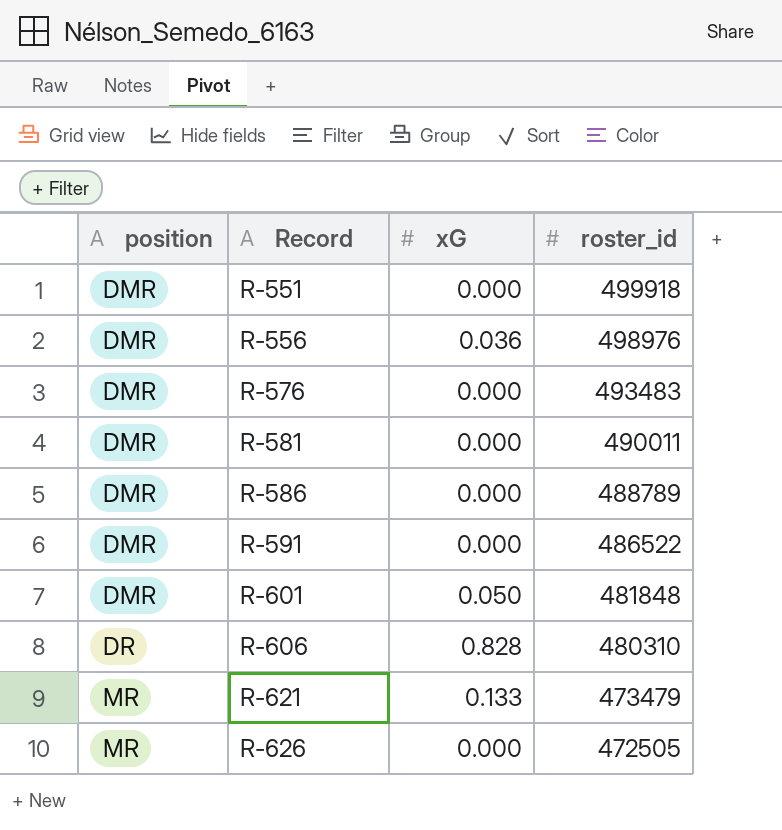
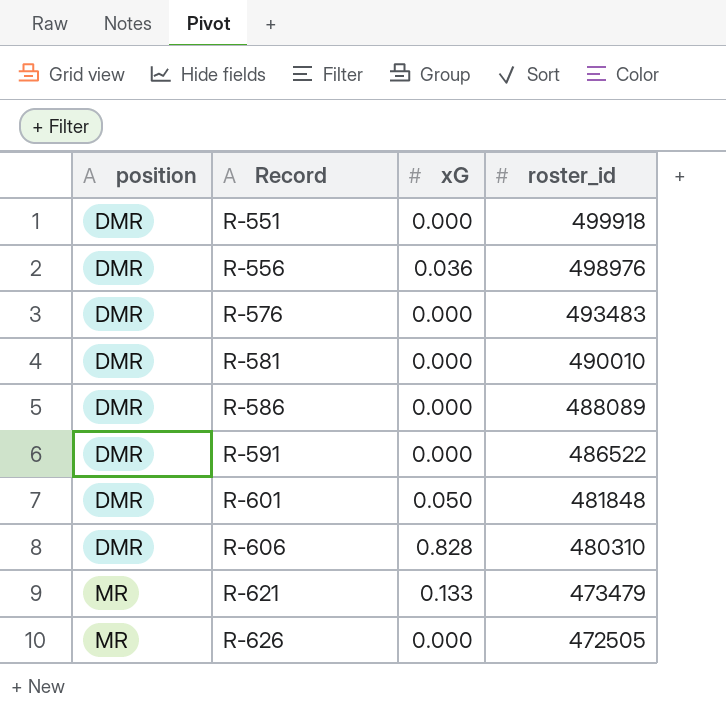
R-581 | roster_id: 490011 -> 490010
R-586 | roster_id: 488789 -> 488089
R-606 | position: DR -> DMR

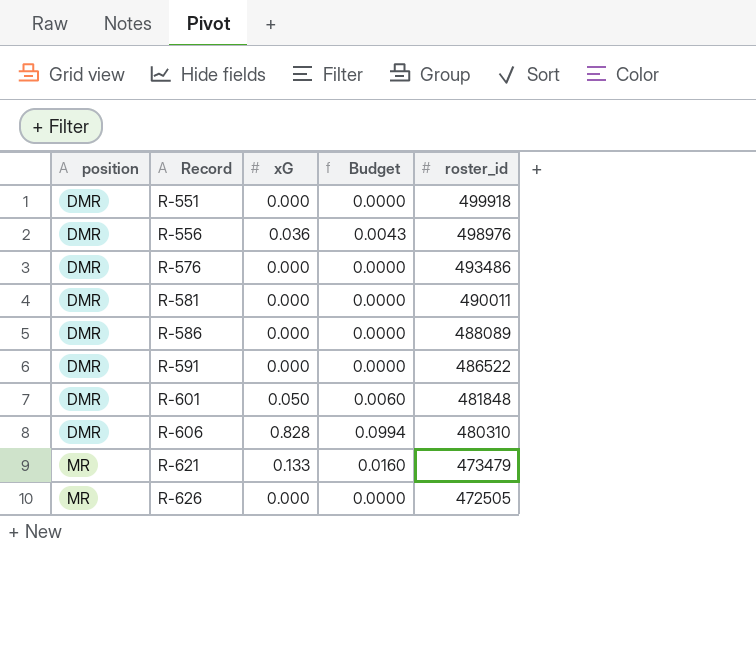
column Budget | formula: none -> [xG] * 0.12
R-576 | roster_id: 493483 -> 493486
R-581 | roster_id: 490010 -> 490011

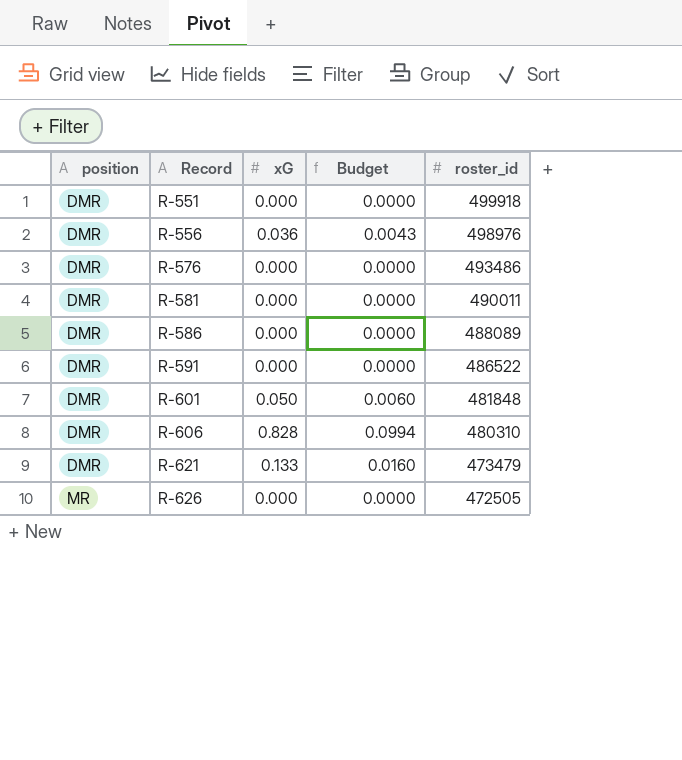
R-621 | position: MR -> DMR

